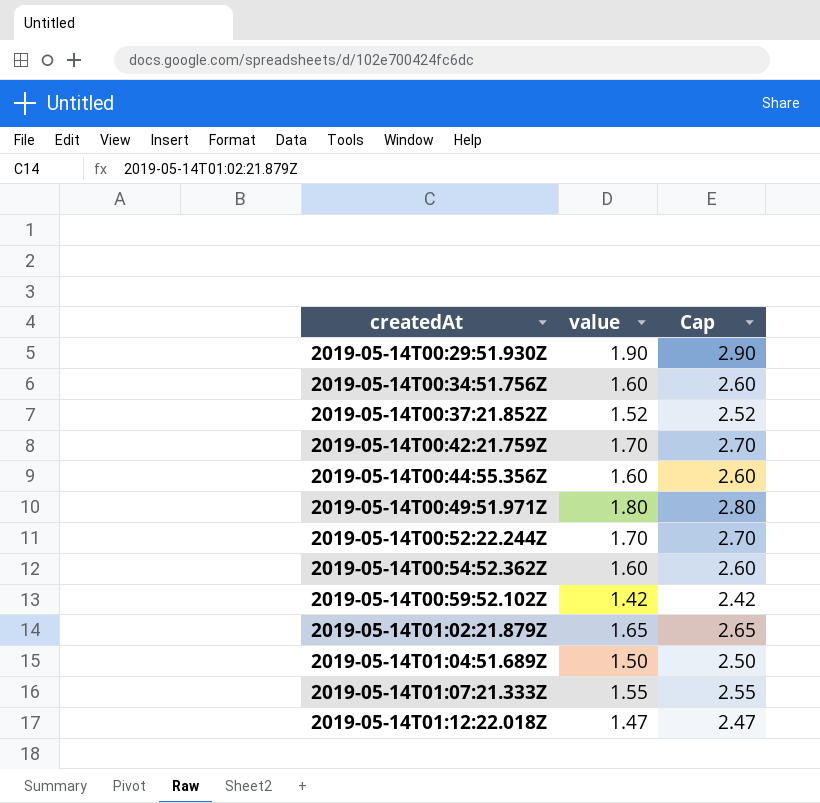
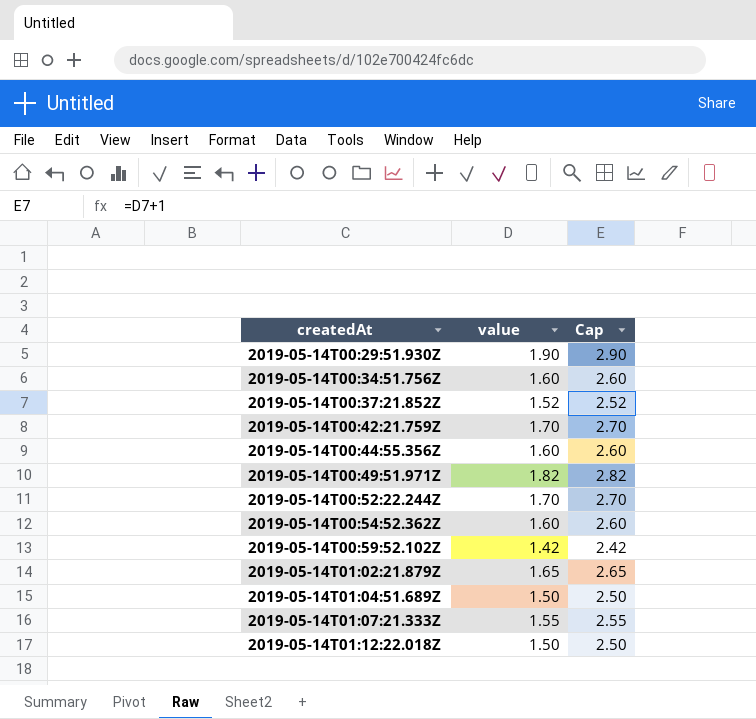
2019-05-14T00:49:51.971Z | value: 1.80 -> 1.82
2019-05-14T00:49:51.971Z | Cap: 2.80 -> 2.82
2019-05-14T01:12:22.018Z | value: 1.47 -> 1.50
2019-05-14T01:12:22.018Z | Cap: 2.47 -> 2.50

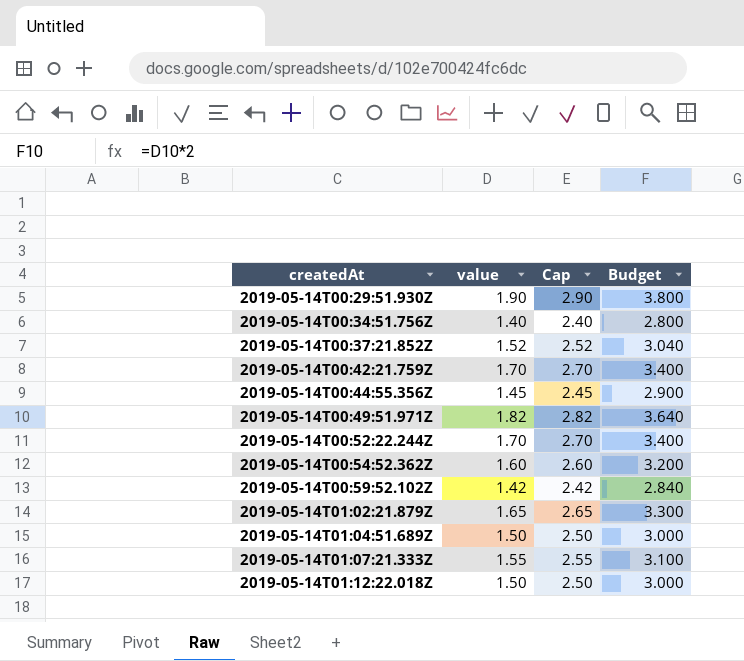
column Budget | formula: none -> [value] * 2
2019-05-14T00:34:51.756Z | value: 1.60 -> 1.40
2019-05-14T00:34:51.756Z | Cap: 2.60 -> 2.40
2019-05-14T00:44:55.356Z | value: 1.60 -> 1.45
2019-05-14T00:44:55.356Z | Cap: 2.60 -> 2.45

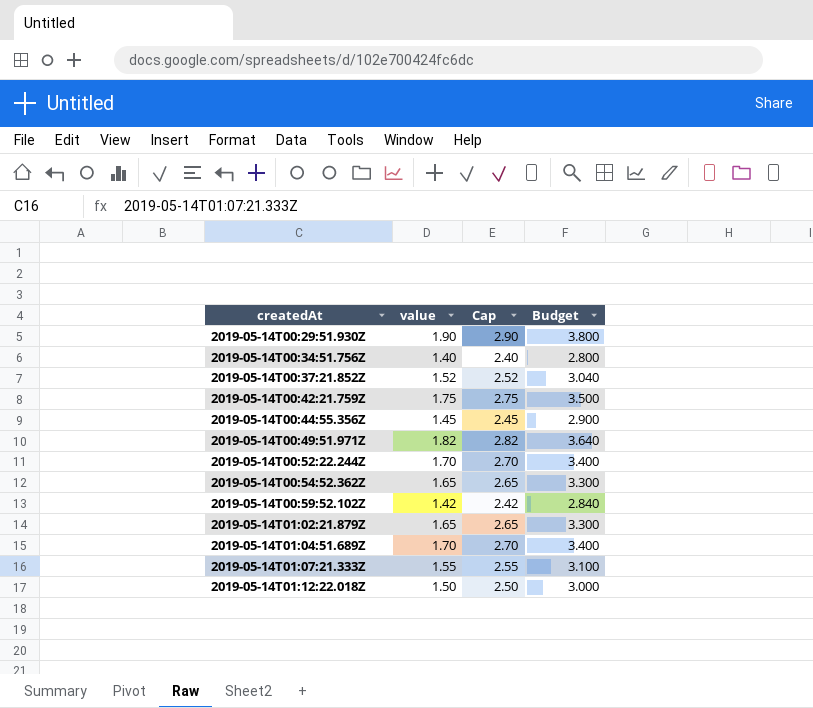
2019-05-14T00:42:21.759Z | value: 1.70 -> 1.75
2019-05-14T00:42:21.759Z | Cap: 2.70 -> 2.75
2019-05-14T00:42:21.759Z | Budget: 3.400 -> 3.500
2019-05-14T00:54:52.362Z | value: 1.60 -> 1.65
2019-05-14T00:54:52.362Z | Cap: 2.60 -> 2.65
2019-05-14T00:54:52.362Z | Budget: 3.200 -> 3.300
2019-05-14T01:04:51.689Z | value: 1.50 -> 1.70
2019-05-14T01:04:51.689Z | Cap: 2.50 -> 2.70
2019-05-14T01:04:51.689Z | Budget: 3.000 -> 3.400

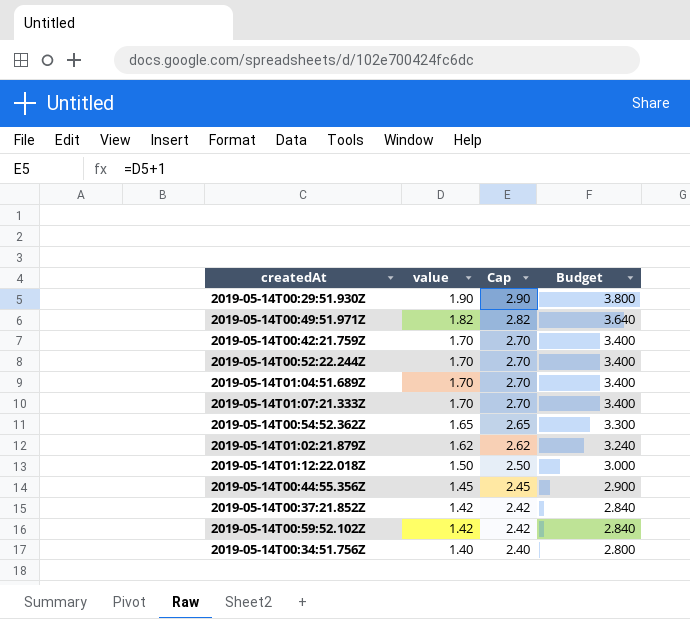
row order: createdAt ascending -> value descending
2019-05-14T00:42:21.759Z | value: 1.75 -> 1.70
2019-05-14T00:42:21.759Z | Cap: 2.75 -> 2.70
2019-05-14T00:42:21.759Z | Budget: 3.500 -> 3.400
2019-05-14T01:07:21.333Z | value: 1.55 -> 1.70
2019-05-14T01:07:21.333Z | Cap: 2.55 -> 2.70
2019-05-14T01:07:21.333Z | Budget: 3.100 -> 3.400
2019-05-14T01:02:21.879Z | value: 1.65 -> 1.62
2019-05-14T01:02:21.879Z | Cap: 2.65 -> 2.62
2019-05-14T01:02:21.879Z | Budget: 3.300 -> 3.240
2019-05-14T00:37:21.852Z | value: 1.52 -> 1.42
2019-05-14T00:37:21.852Z | Cap: 2.52 -> 2.42
2019-05-14T00:37:21.852Z | Budget: 3.040 -> 2.840

